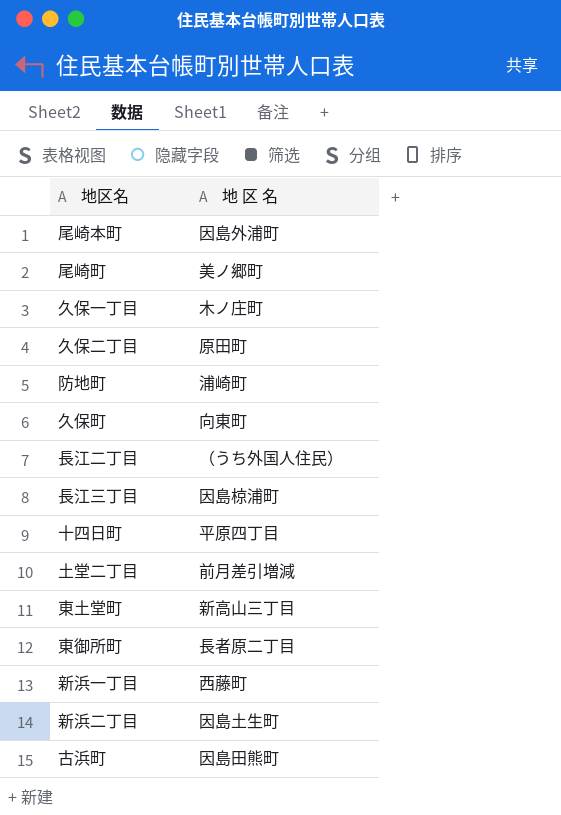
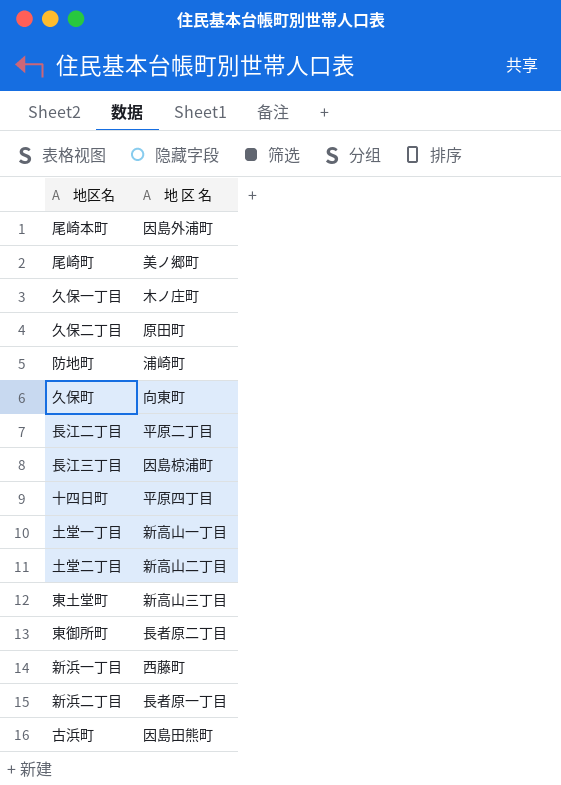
長江二丁目 | 地 区 名: （うち外国人住民） -> 平原二丁目
row 土堂一丁目: none -> 新高山一丁目
土堂二丁目 | 地 区 名: 前月差引増減 -> 新高山二丁目
新浜二丁目 | 地 区 名: 因島土生町 -> 長者原一丁目

